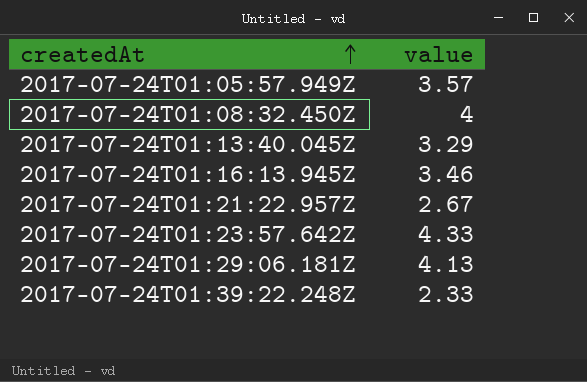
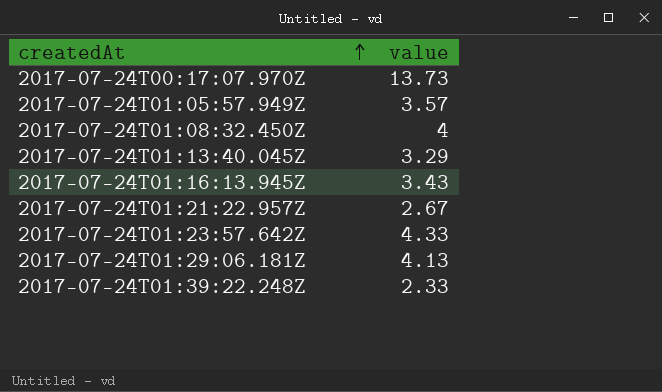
row 2017-07-24T00:17:07.970Z: none -> 13.73
2017-07-24T01:16:13.945Z | value: 3.46 -> 3.43

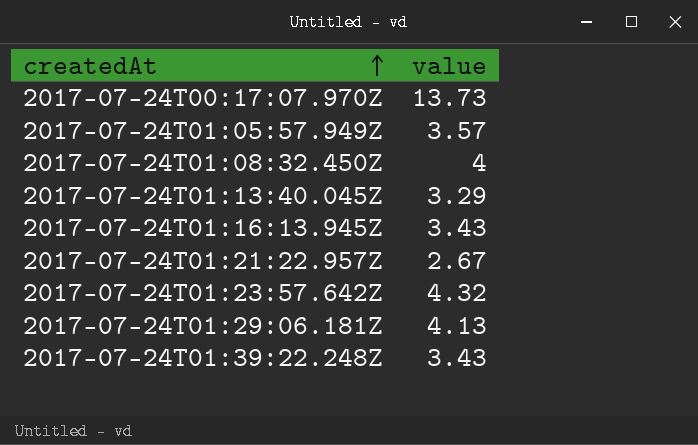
2017-07-24T01:23:57.642Z | value: 4.33 -> 4.32
2017-07-24T01:39:22.248Z | value: 2.33 -> 3.43

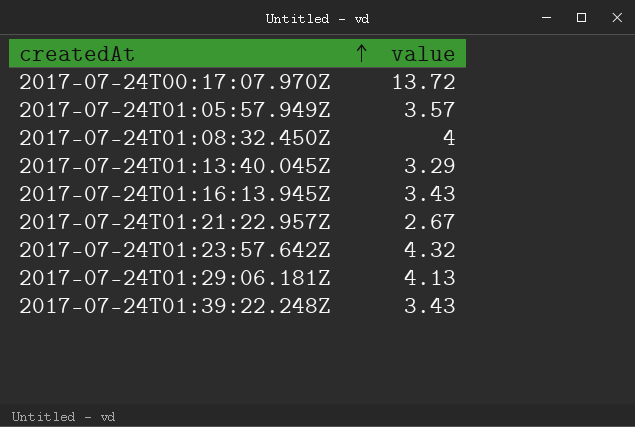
2017-07-24T00:17:07.970Z | value: 13.73 -> 13.72

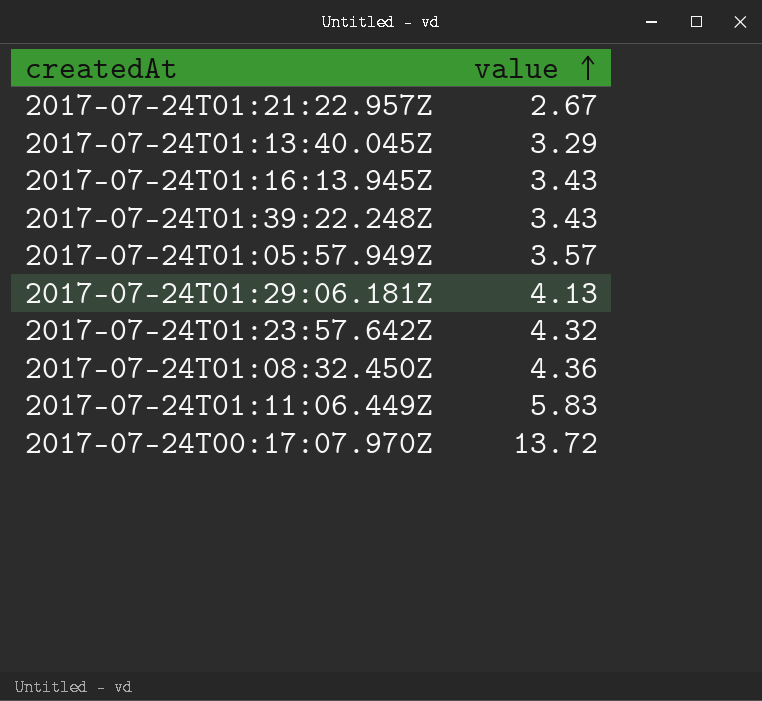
row order: createdAt ascending -> value ascending
2017-07-24T01:08:32.450Z | value: 4 -> 4.36
row 2017-07-24T01:11:06.449Z: none -> 5.83

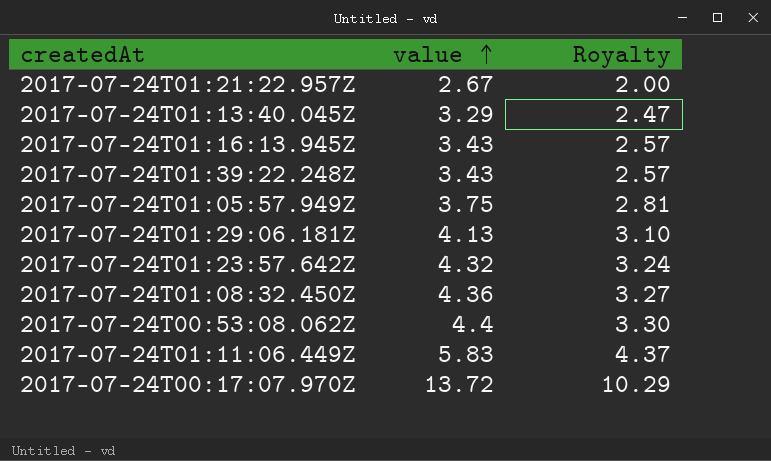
column Royalty | formula: none -> [value] * 0.75
2017-07-24T01:05:57.949Z | value: 3.57 -> 3.75
row 2017-07-24T00:53:08.062Z: none -> 4.4 | 3.30

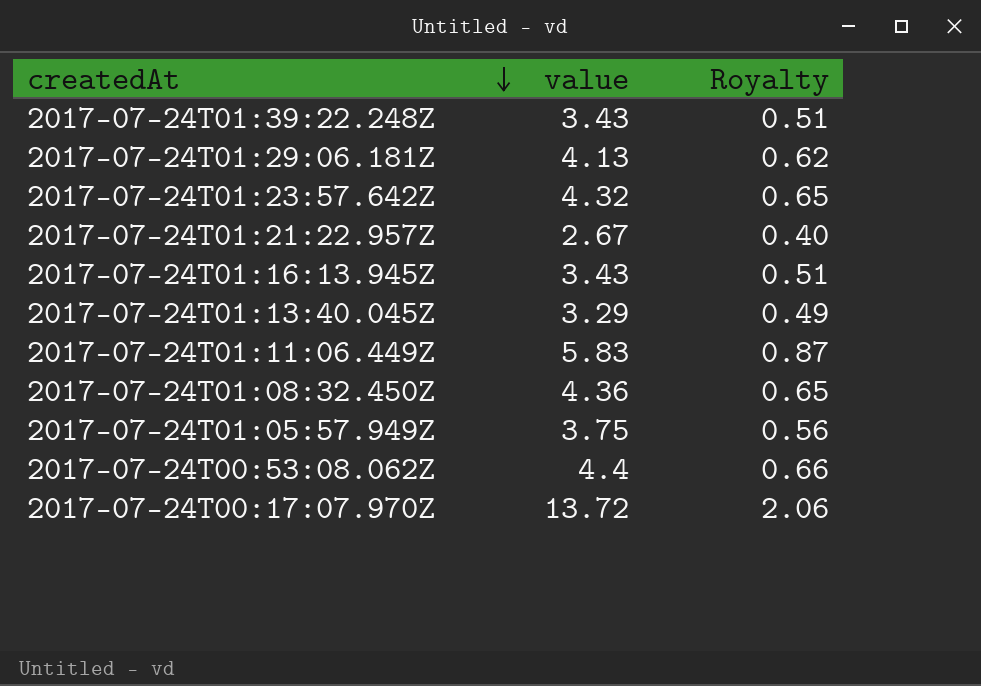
row order: value ascending -> createdAt descending
column Royalty | formula: [value] * 0.75 -> [value] * 0.15

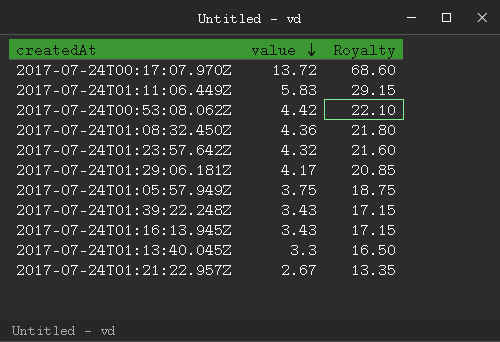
row order: createdAt descending -> value descending
column Royalty | formula: [value] * 0.15 -> [value] * 5
2017-07-24T00:53:08.062Z | value: 4.4 -> 4.42
2017-07-24T01:29:06.181Z | value: 4.13 -> 4.17
2017-07-24T01:13:40.045Z | value: 3.29 -> 3.3

